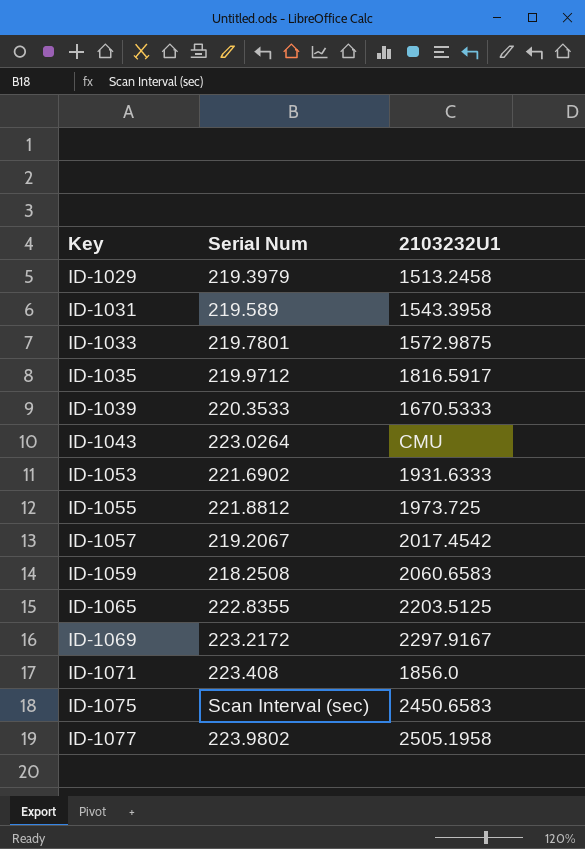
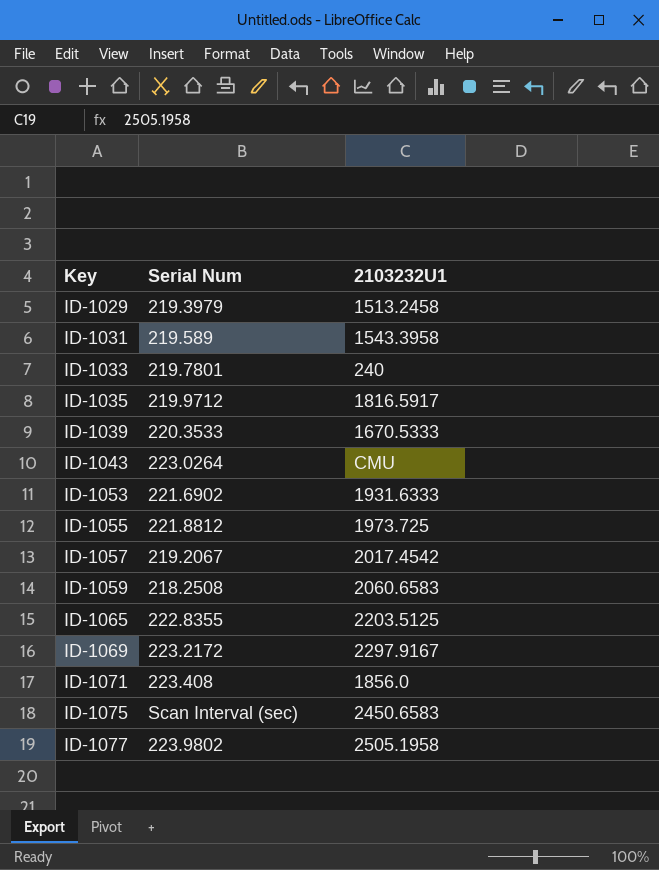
ID-1033 | 2103232U1: 1572.9875 -> 240

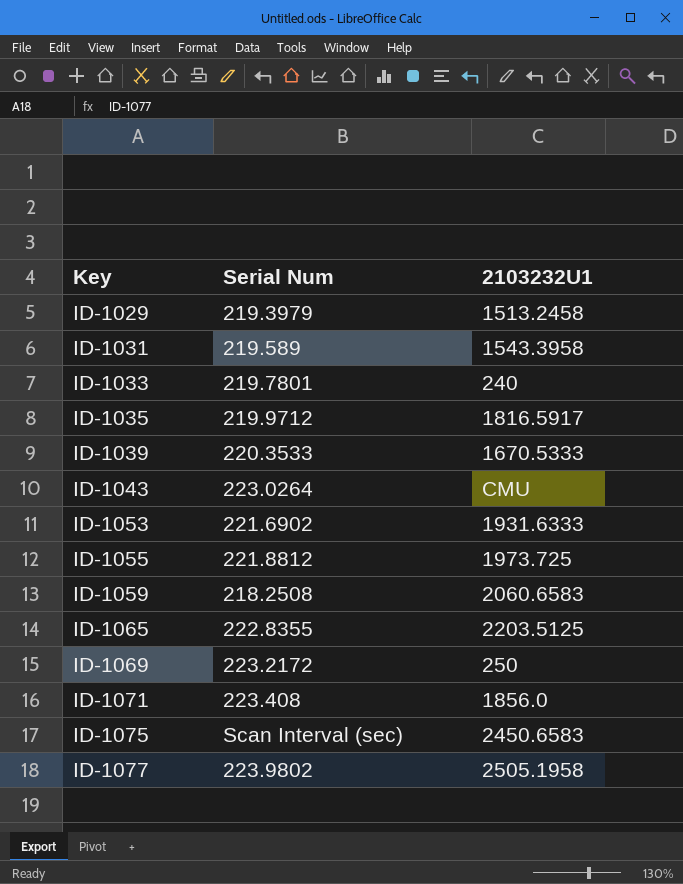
row ID-1057: 219.2067 | 2017.4542 -> none
ID-1069 | 2103232U1: 2297.9167 -> 250

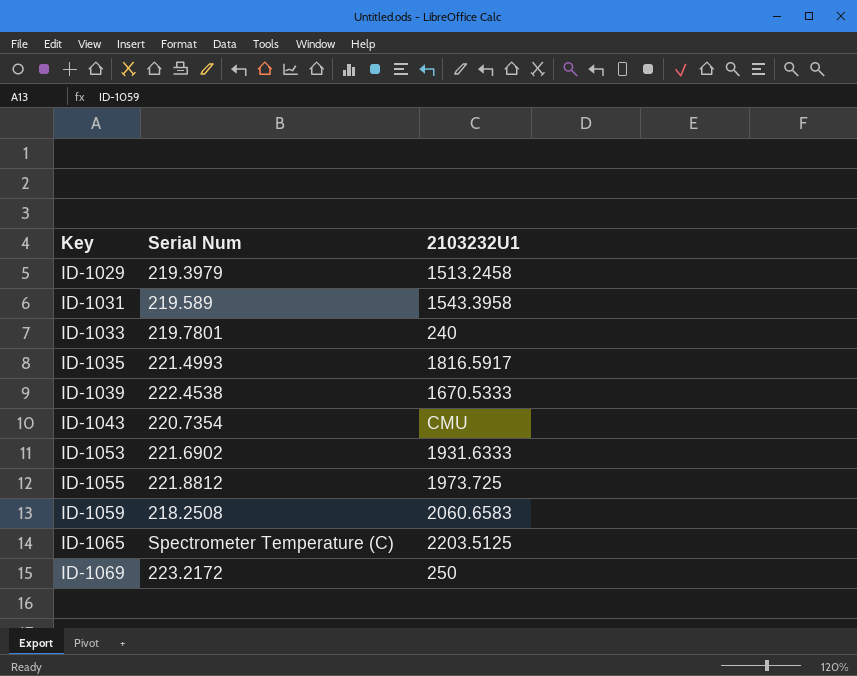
row ID-1071: 223.408 | 1856.0 -> none
row ID-1075: Scan Interval (sec) | 2450.6583 -> none
row ID-1077: 223.9802 | 2505.1958 -> none
ID-1035 | Serial Num: 219.9712 -> 221.4993
ID-1039 | Serial Num: 220.3533 -> 222.4538
ID-1043 | Serial Num: 223.0264 -> 220.7354
ID-1065 | Serial Num: 222.8355 -> Spectrometer Temperature (C)

